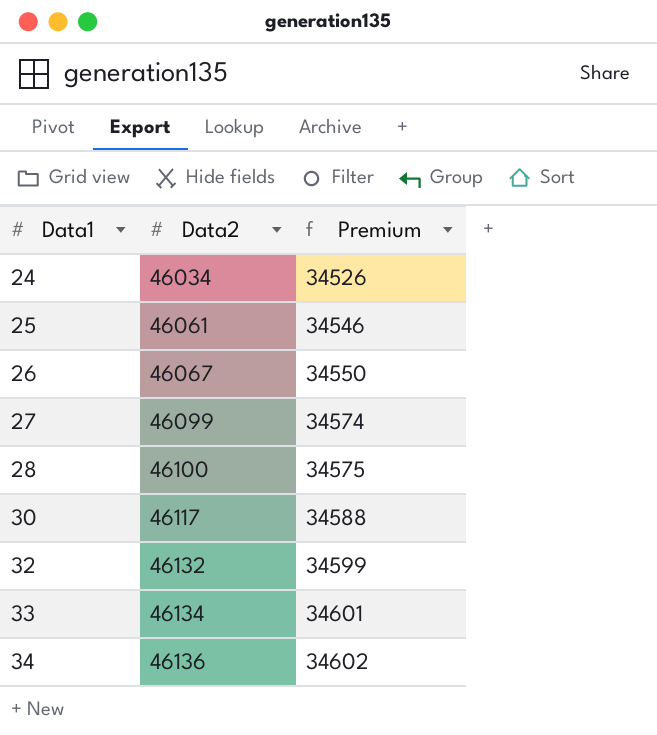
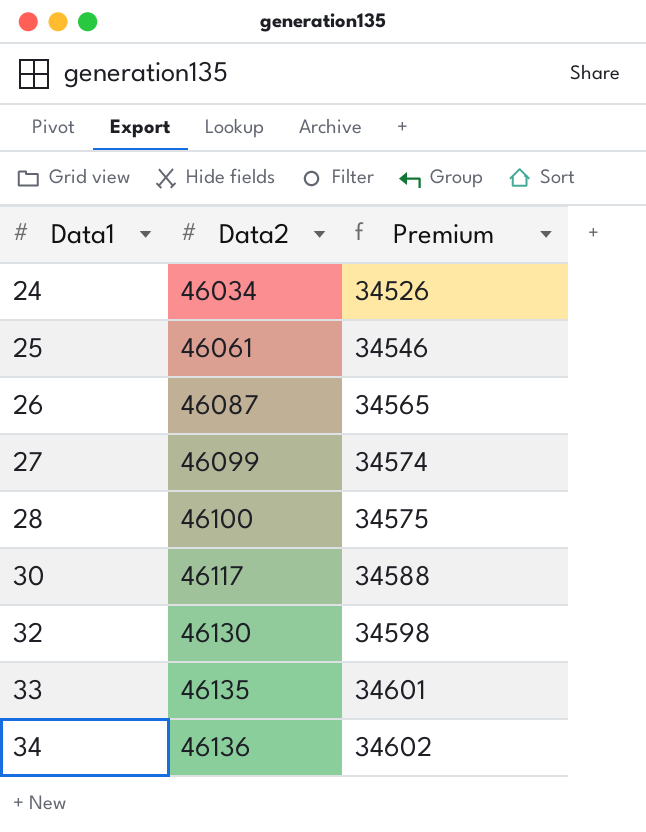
26 | Data2: 46067 -> 46087
26 | Premium: 34550 -> 34565
32 | Data2: 46132 -> 46130
32 | Premium: 34599 -> 34598
33 | Data2: 46134 -> 46135

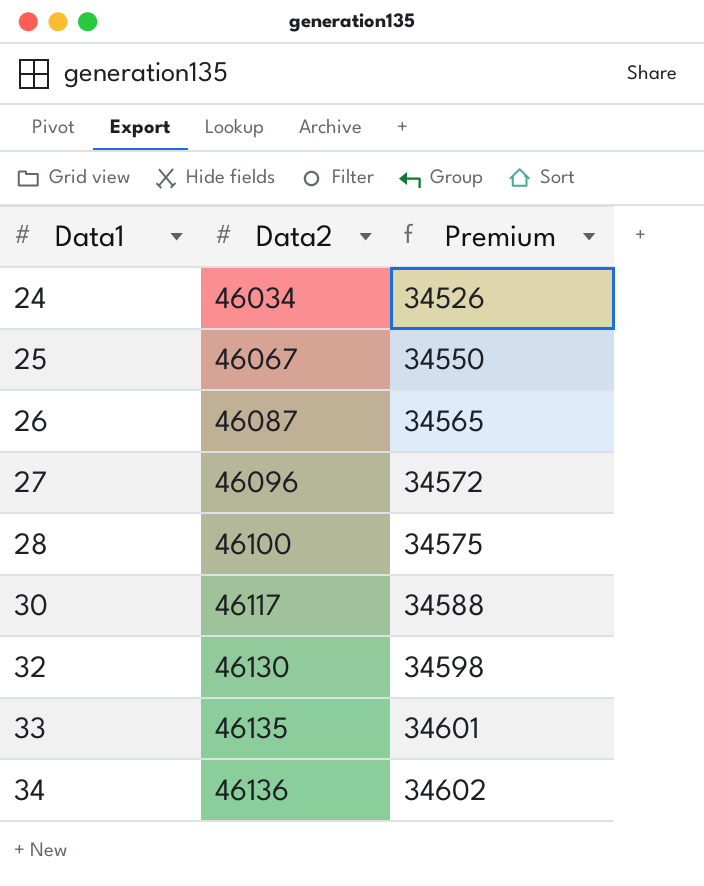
25 | Data2: 46061 -> 46067
25 | Premium: 34546 -> 34550
27 | Data2: 46099 -> 46096
27 | Premium: 34574 -> 34572

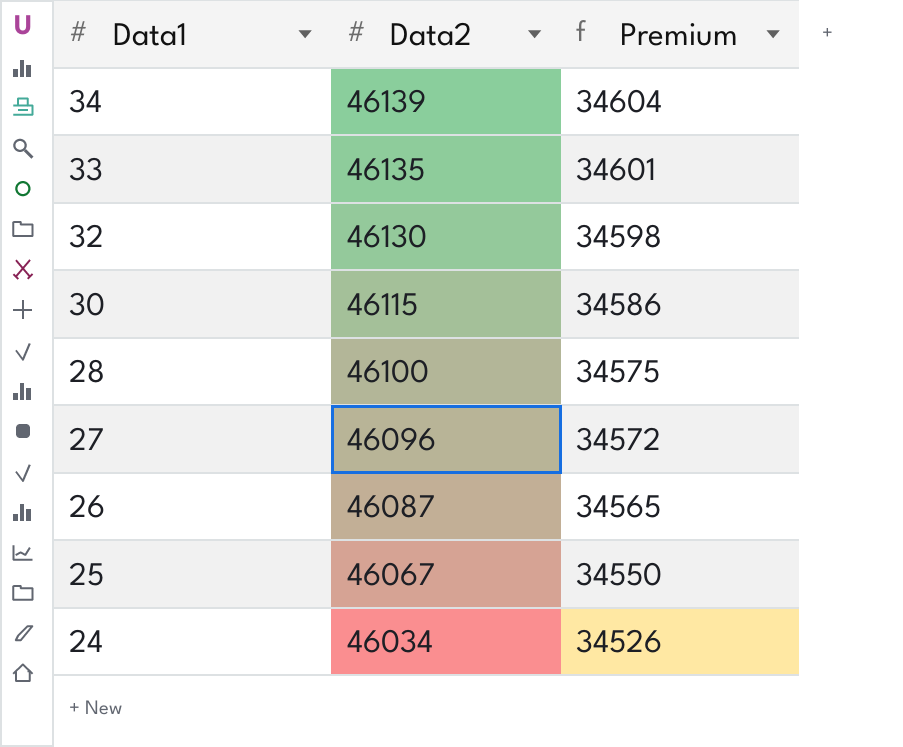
row order: Data1 ascending -> Data1 descending
34 | Data2: 46136 -> 46139
34 | Premium: 34602 -> 34604
30 | Data2: 46117 -> 46115
30 | Premium: 34588 -> 34586

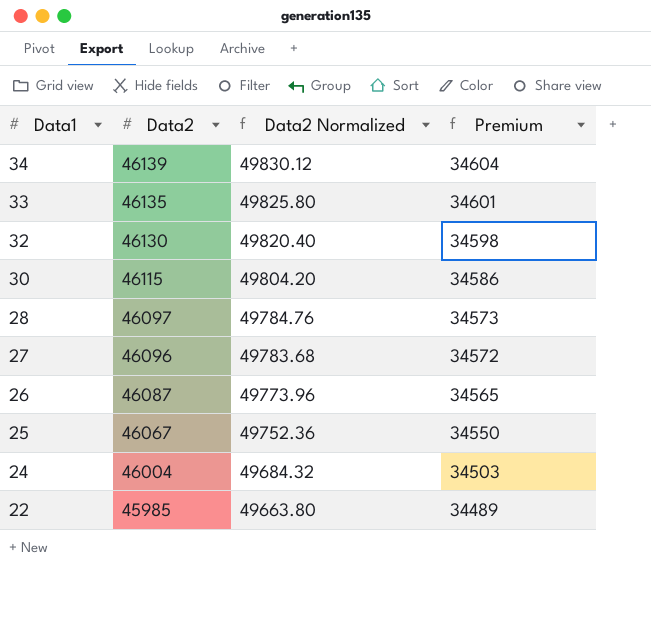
column Data2 Normalized | formula: none -> [Data2] * 1.08
28 | Data2: 46100 -> 46097
28 | Premium: 34575 -> 34573
24 | Data2: 46034 -> 46004
24 | Premium: 34526 -> 34503
row 22: none -> 45985 | 49663.80 | 34489

